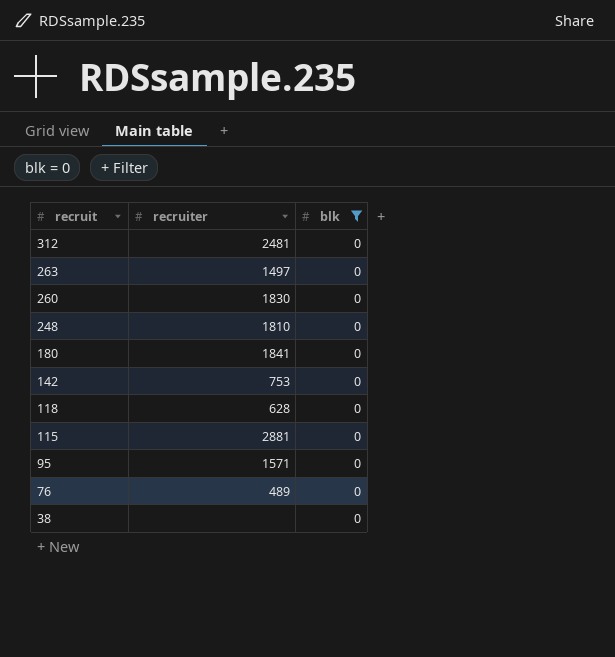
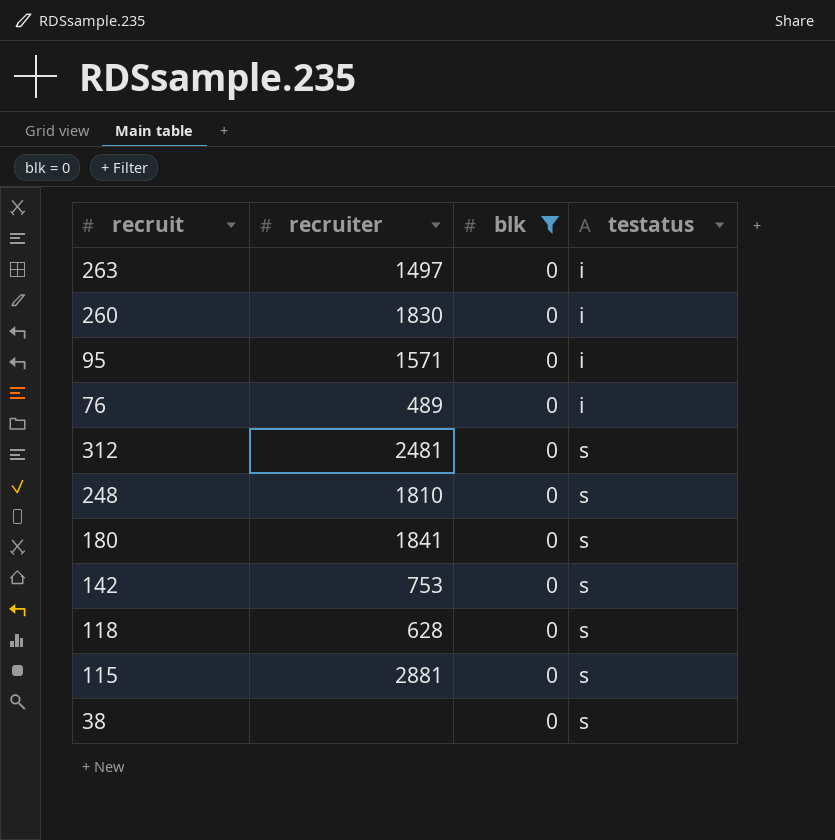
row order: recruit descending -> testatus ascending
column testatus | position: none -> 4

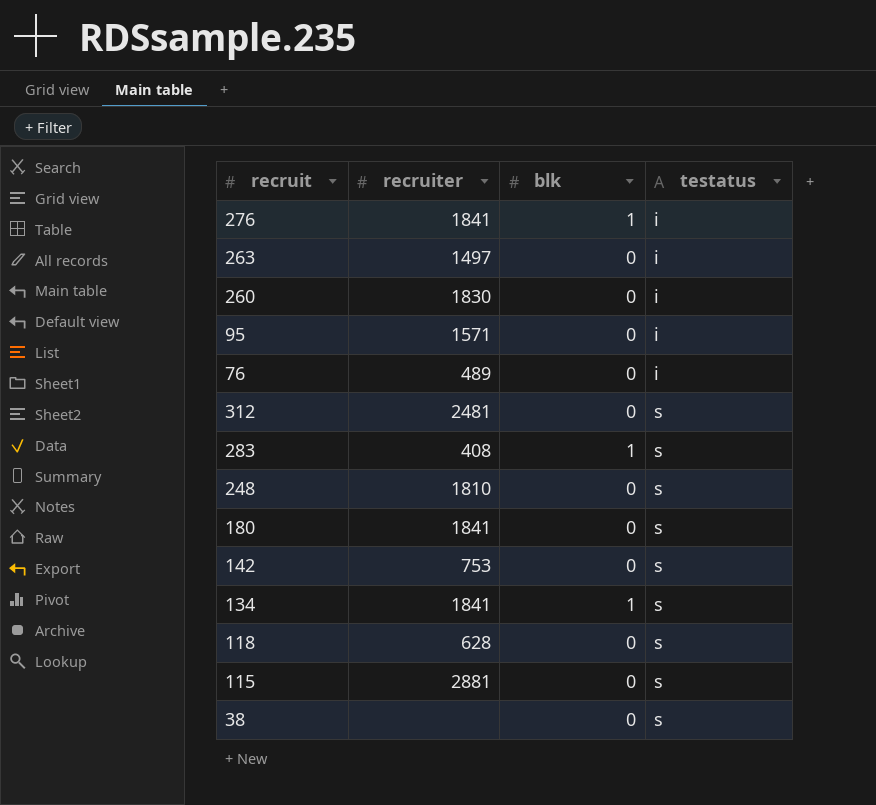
filter: blk = 0 -> none

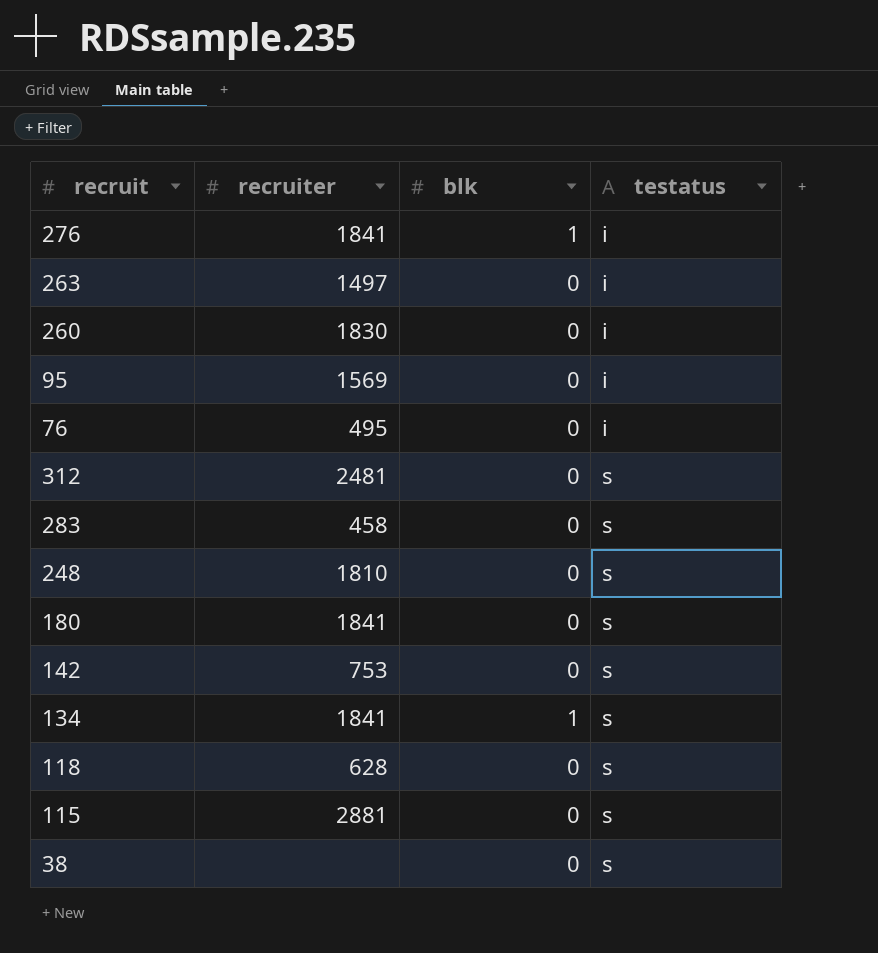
95 | recruiter: 1571 -> 1569
76 | recruiter: 489 -> 495
283 | recruiter: 408 -> 458
283 | blk: 1 -> 0

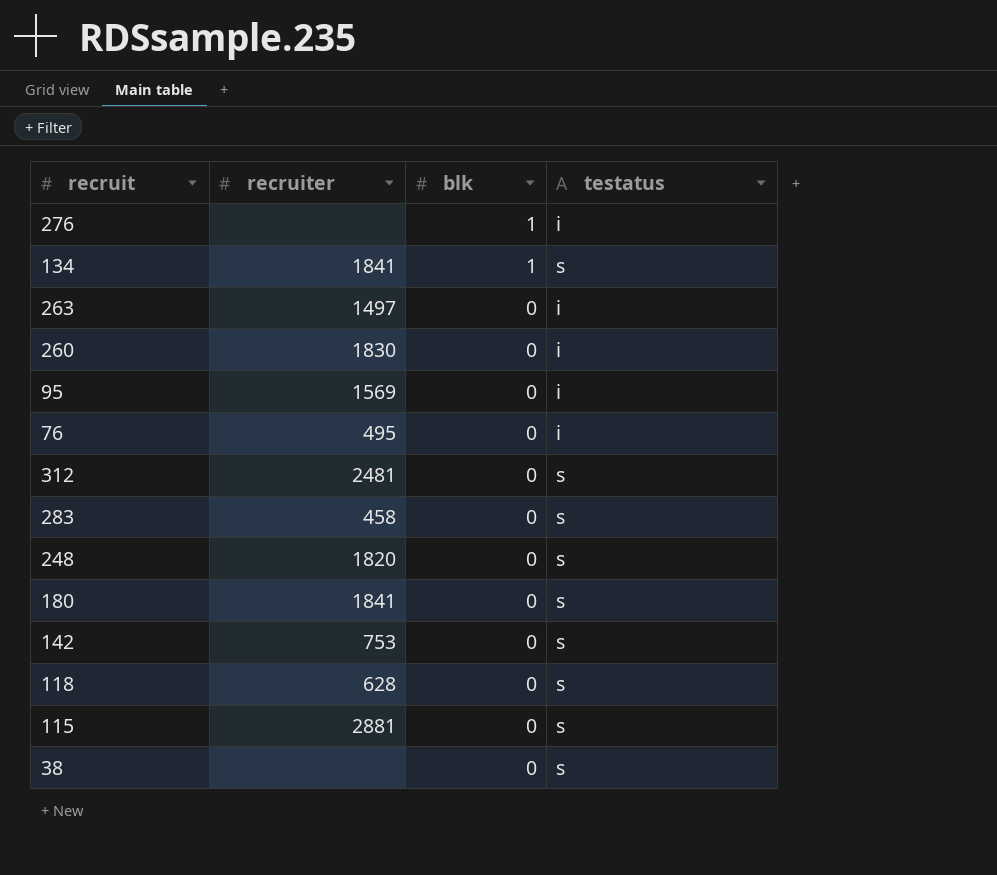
row order: testatus ascending -> blk descending
276 | recruiter: 1841 -> none
248 | recruiter: 1810 -> 1820

